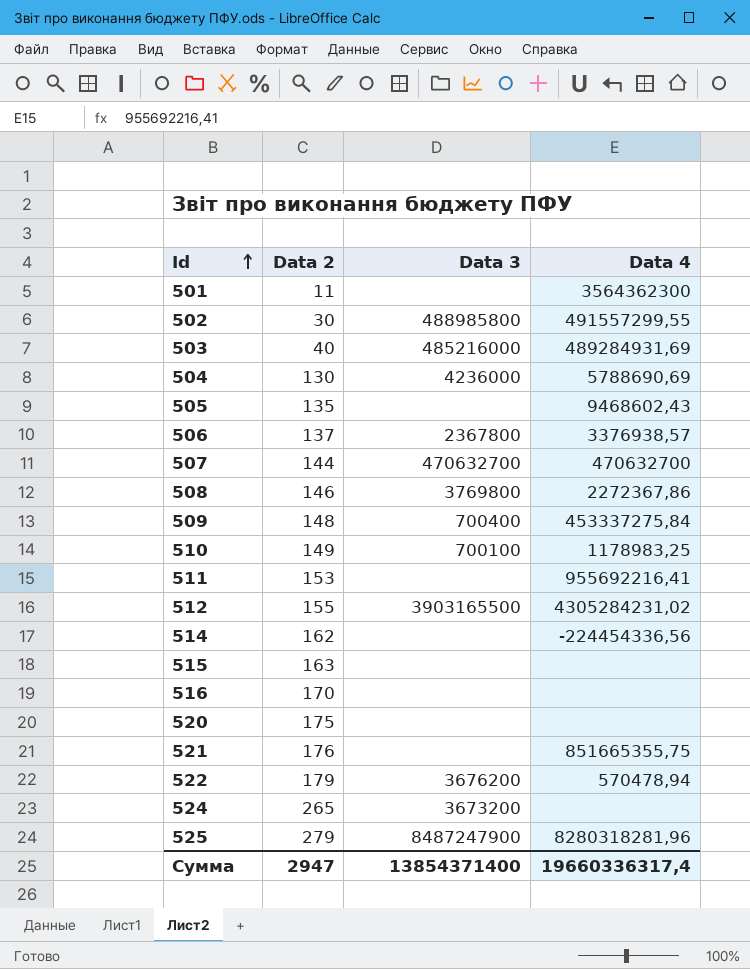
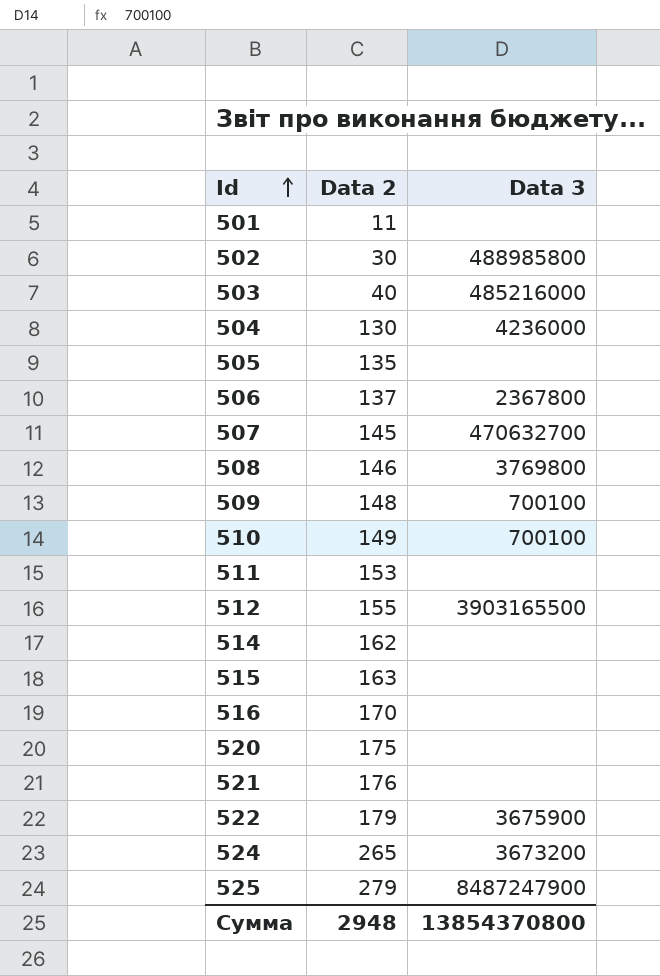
column Data 4 | position: 4 -> none
507 | Data 2: 144 -> 145
509 | Data 3: 700400 -> 700100
522 | Data 3: 3676200 -> 3675900
Сумма | Data 2: 2947 -> 2948
Сумма | Data 3: 13854371400 -> 13854370800

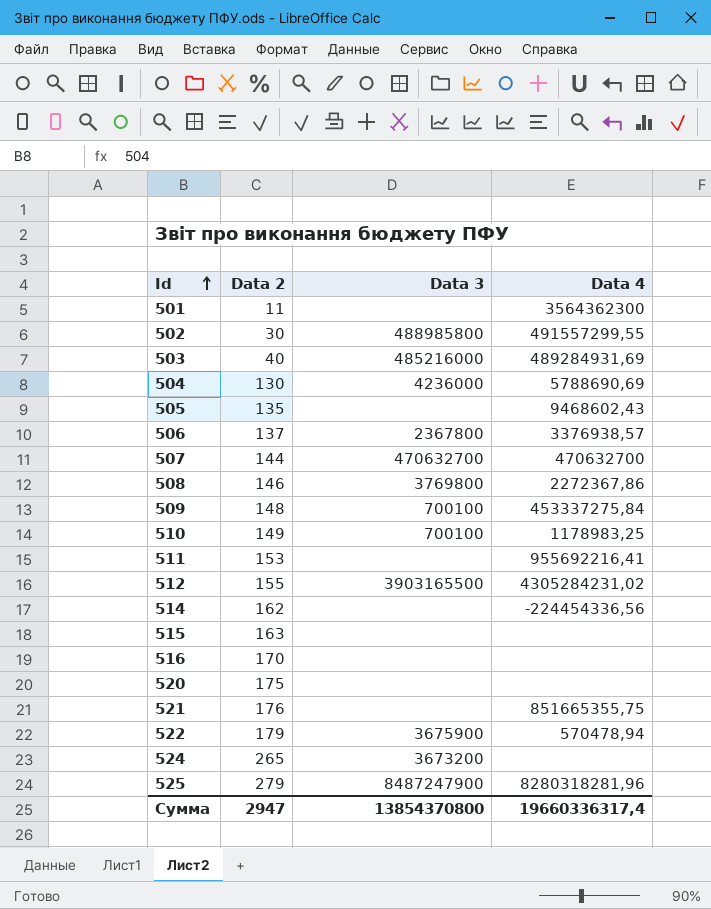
column Data 4 | position: none -> 4
507 | Data 2: 145 -> 144
Сумма | Data 2: 2948 -> 2947

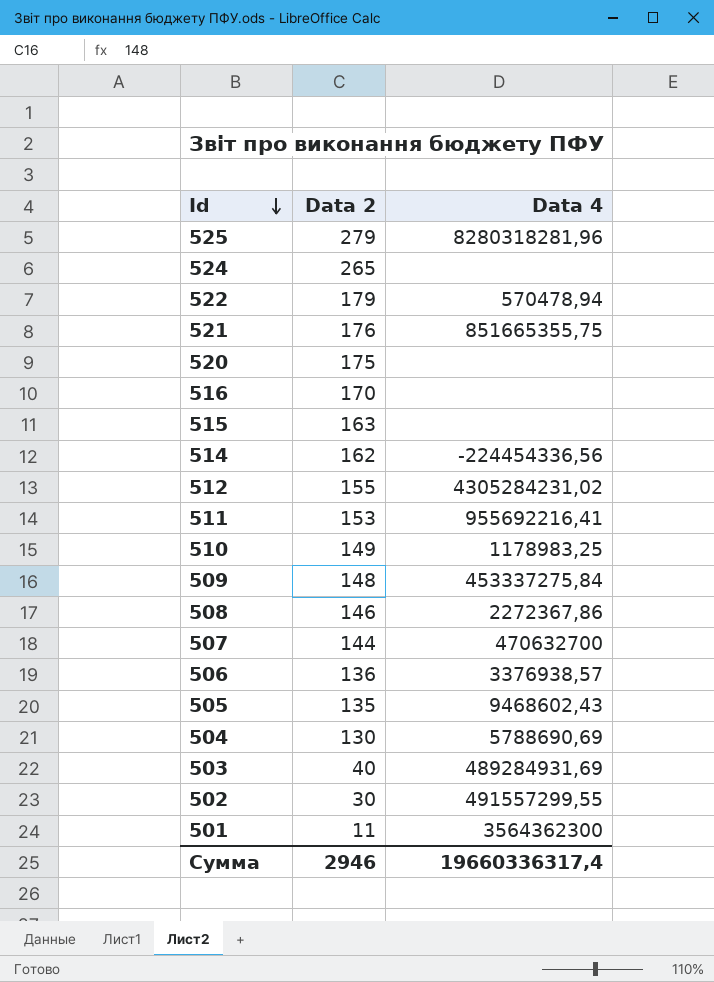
row order: Id ascending -> Id descending
column Data 3 | position: 3 -> none
506 | Data 2: 137 -> 136
Сумма | Data 2: 2947 -> 2946

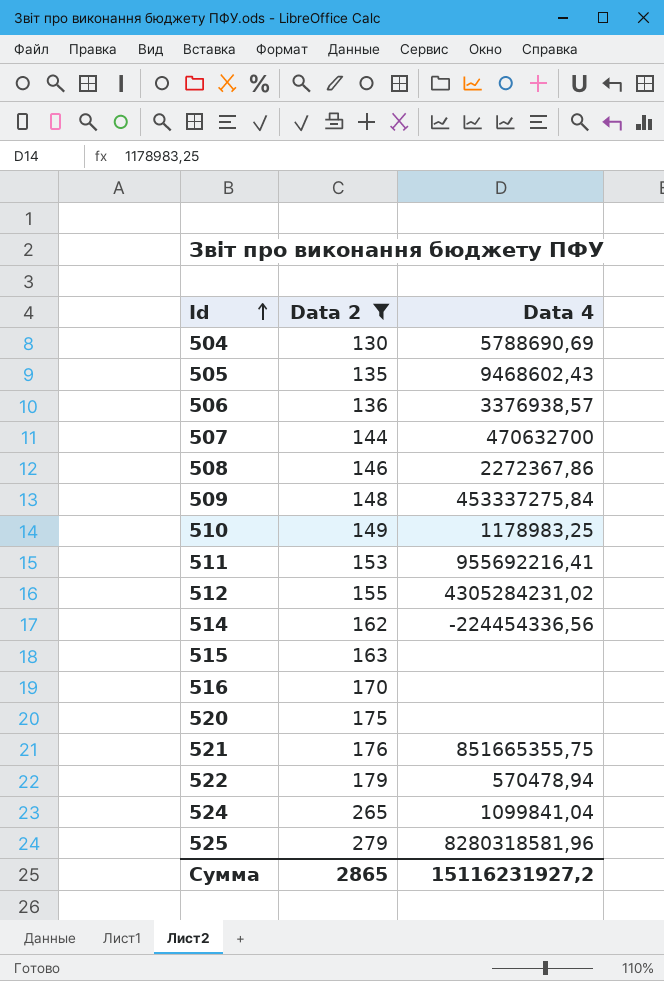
filter: none -> Data 2 >= 130
row order: Id descending -> Id ascending
524 | Data 4: none -> 1099841,04
525 | Data 4: 8280318281,96 -> 8280318581,96
Сумма | Data 2: 2946 -> 2865
Сумма | Data 4: 19660336317,4 -> 15116231927,2

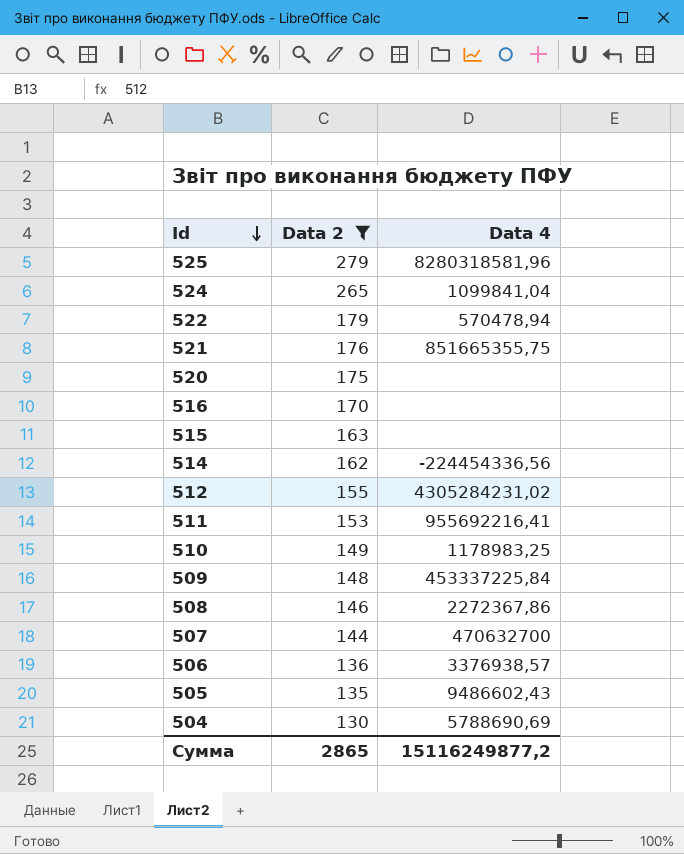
row order: Id ascending -> Id descending
509 | Data 4: 453337275,84 -> 453337225,84
505 | Data 4: 9468602,43 -> 9486602,43
Сумма | Data 4: 15116231927,2 -> 15116249877,2

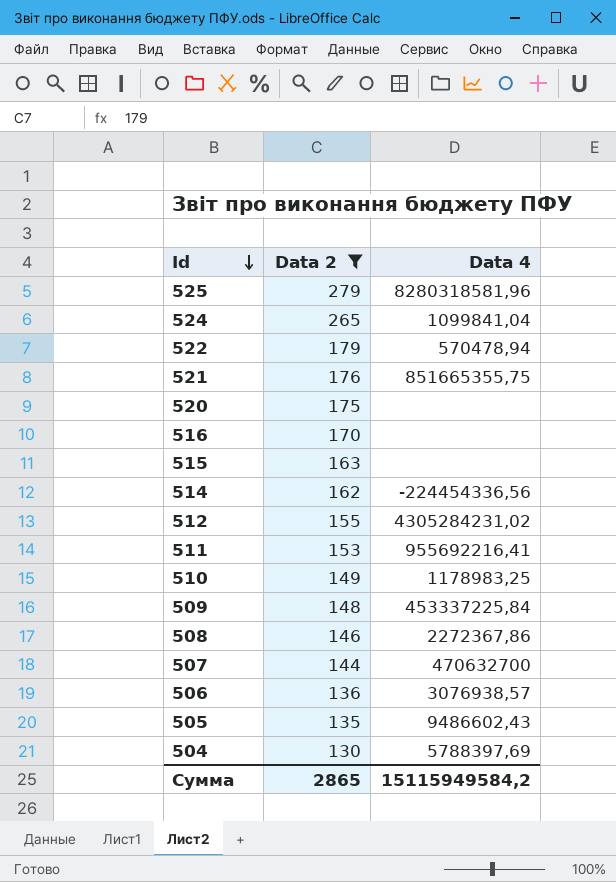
506 | Data 4: 3376938,57 -> 3076938,57
504 | Data 4: 5788690,69 -> 5788397,69
Сумма | Data 4: 15116249877,2 -> 15115949584,2

